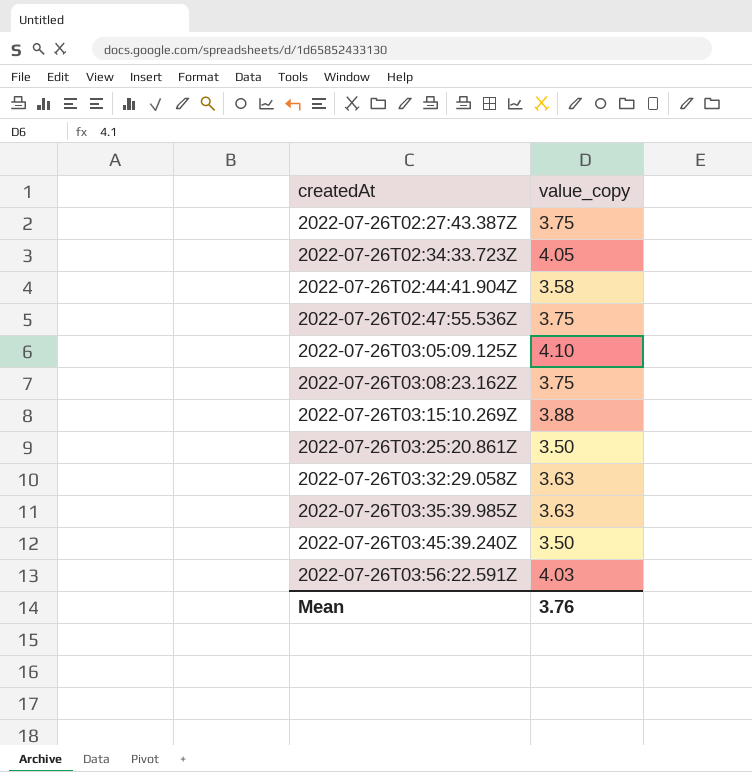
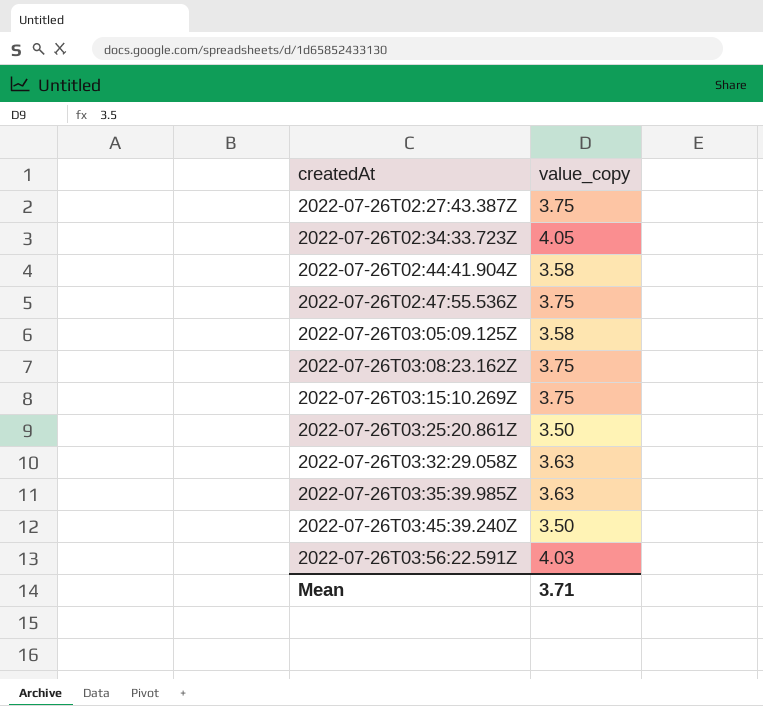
2022-07-26T03:05:09.125Z | value_copy: 4.10 -> 3.58
2022-07-26T03:15:10.269Z | value_copy: 3.88 -> 3.75
Mean | value_copy: 3.76 -> 3.71

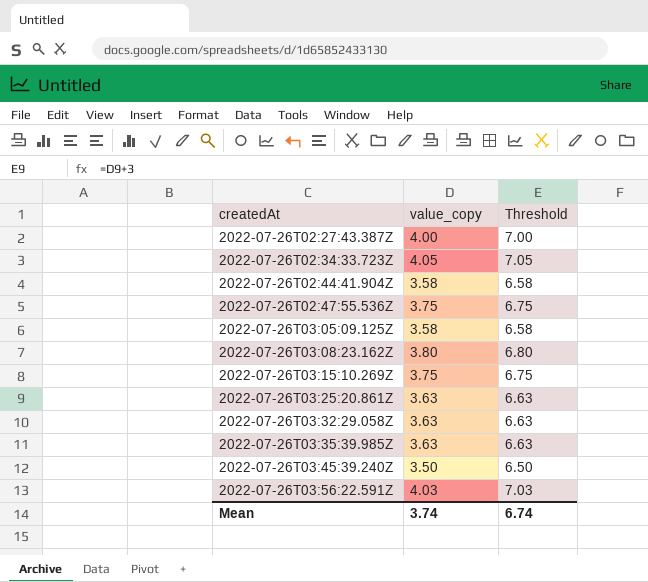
column Threshold | formula: none -> [value_copy] + 3
2022-07-26T02:27:43.387Z | value_copy: 3.75 -> 4.00
2022-07-26T03:08:23.162Z | value_copy: 3.75 -> 3.80
2022-07-26T03:25:20.861Z | value_copy: 3.50 -> 3.63
Mean | value_copy: 3.71 -> 3.74

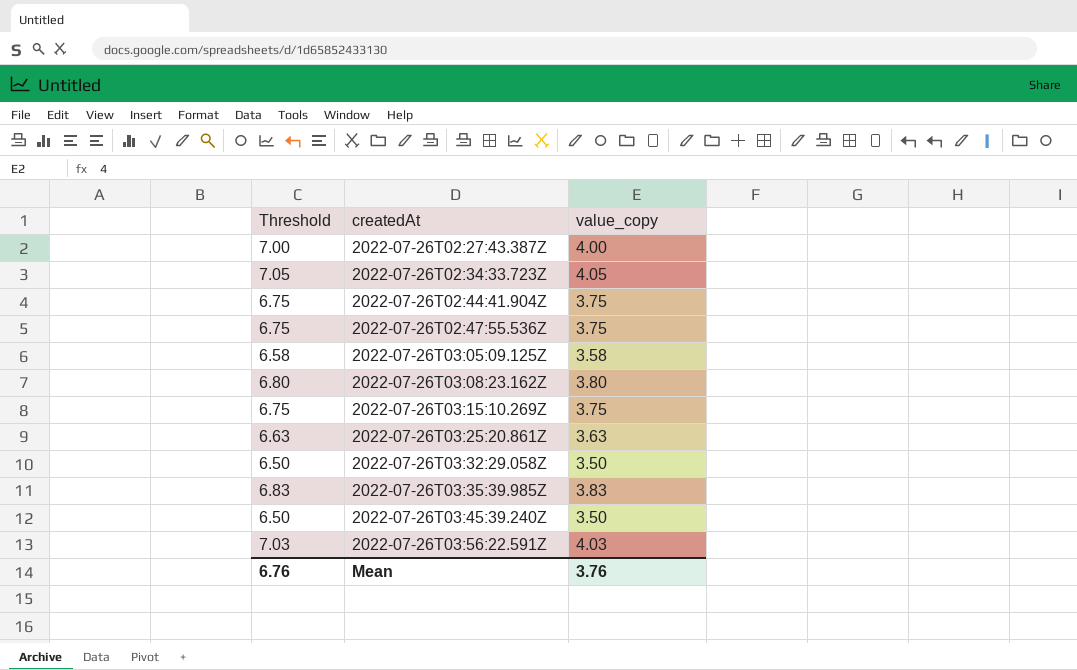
column Threshold | position: 3 -> 1
2022-07-26T02:44:41.904Z | Threshold: 6.58 -> 6.75
2022-07-26T02:44:41.904Z | value_copy: 3.58 -> 3.75
2022-07-26T03:32:29.058Z | Threshold: 6.63 -> 6.50
2022-07-26T03:32:29.058Z | value_copy: 3.63 -> 3.50
2022-07-26T03:35:39.985Z | Threshold: 6.63 -> 6.83
2022-07-26T03:35:39.985Z | value_copy: 3.63 -> 3.83
Mean | Threshold: 6.74 -> 6.76
Mean | value_copy: 3.74 -> 3.76

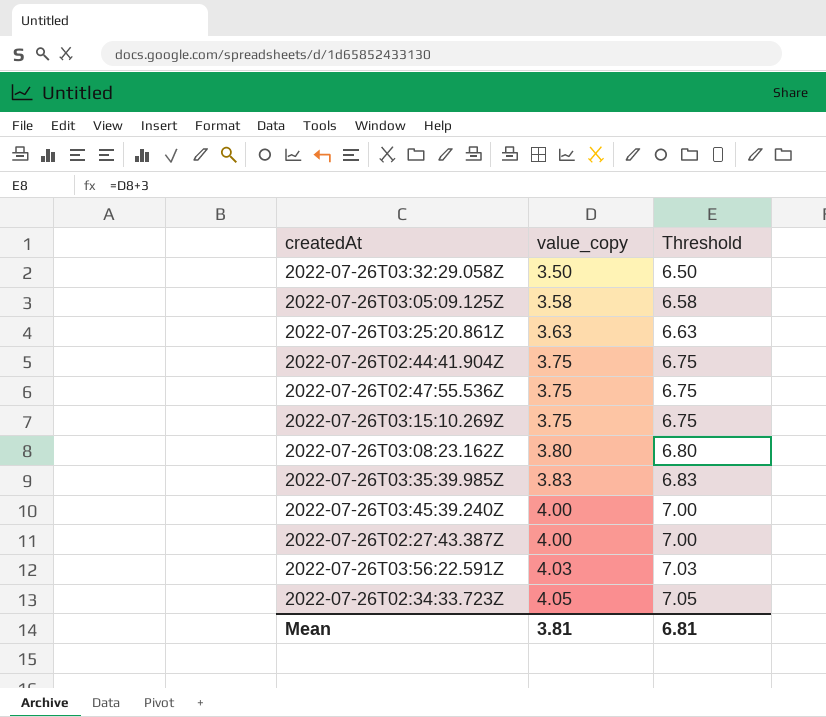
row order: createdAt ascending -> value_copy ascending
column Threshold | position: 1 -> 3
2022-07-26T03:45:39.240Z | value_copy: 3.50 -> 4.00
2022-07-26T03:45:39.240Z | Threshold: 6.50 -> 7.00
Mean | value_copy: 3.76 -> 3.81
Mean | Threshold: 6.76 -> 6.81

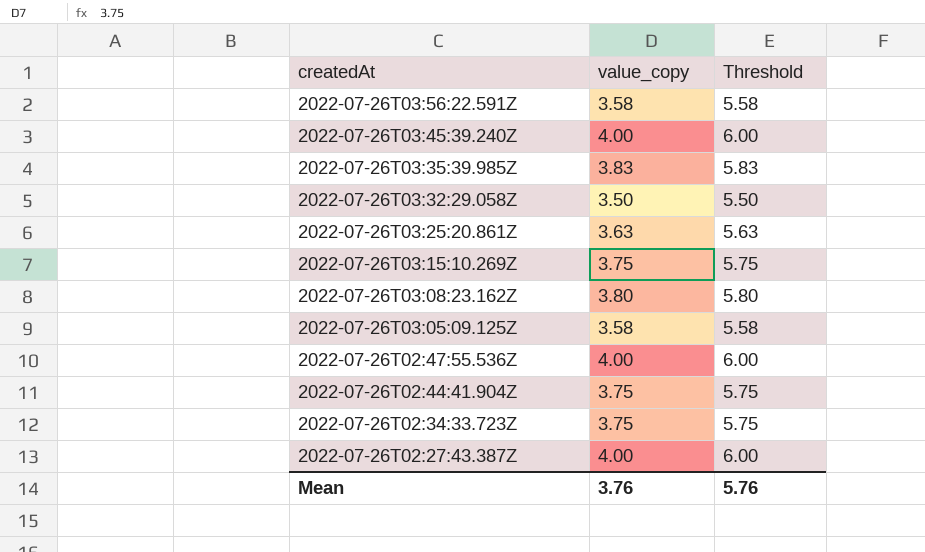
row order: value_copy ascending -> createdAt descending
column Threshold | formula: [value_copy] + 3 -> [value_copy] + 2
2022-07-26T03:56:22.591Z | value_copy: 4.03 -> 3.58
2022-07-26T02:47:55.536Z | value_copy: 3.75 -> 4.00
2022-07-26T02:34:33.723Z | value_copy: 4.05 -> 3.75
Mean | value_copy: 3.81 -> 3.76
Mean | Threshold: 6.81 -> 5.76

